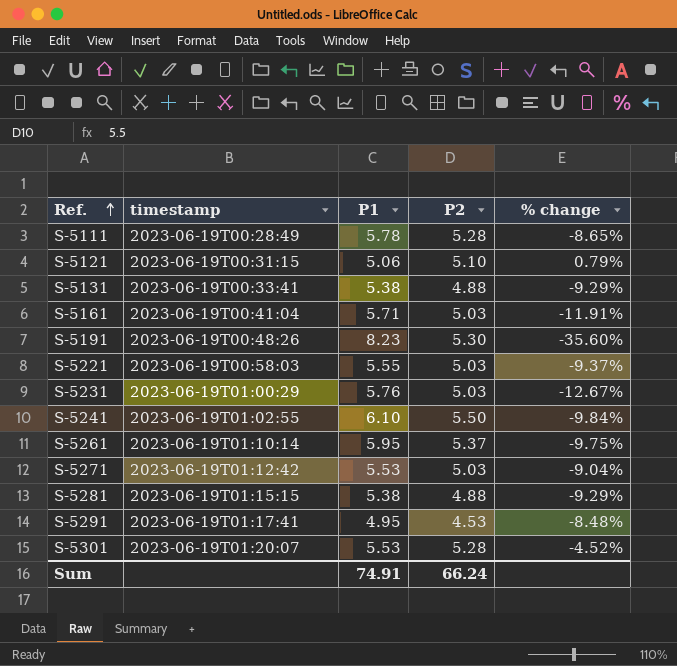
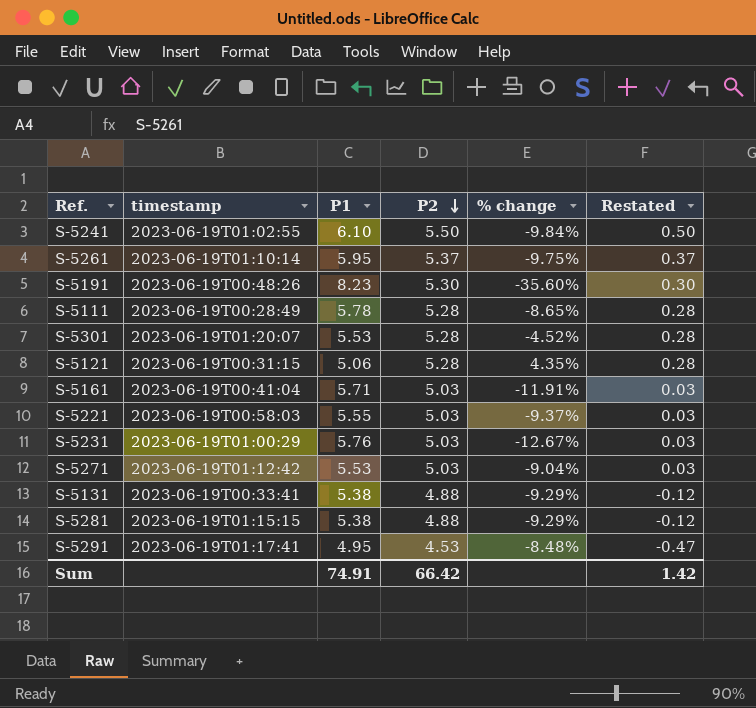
row order: Ref. ascending -> P2 descending
column Restated | formula: none -> [P2] - 5
S-5121 | P2: 5.10 -> 5.28
S-5121 | % change: 0.79% -> 4.35%
Sum | P2: 66.24 -> 66.42

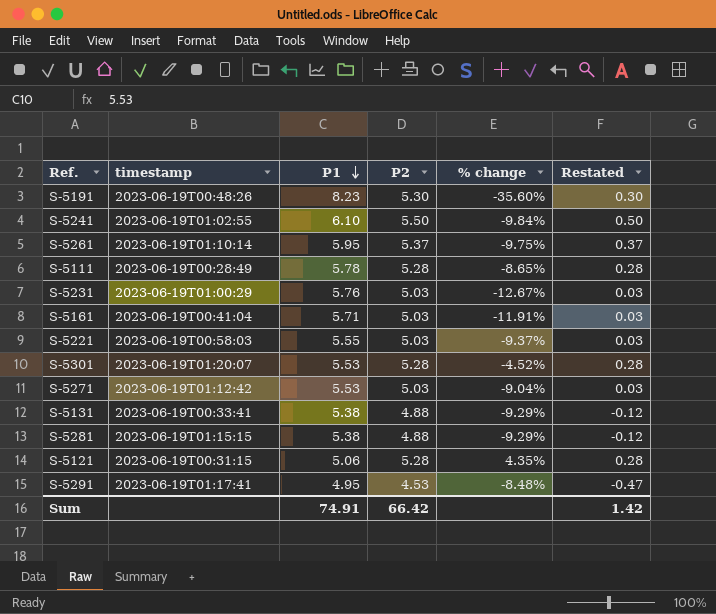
row order: P2 descending -> P1 descending

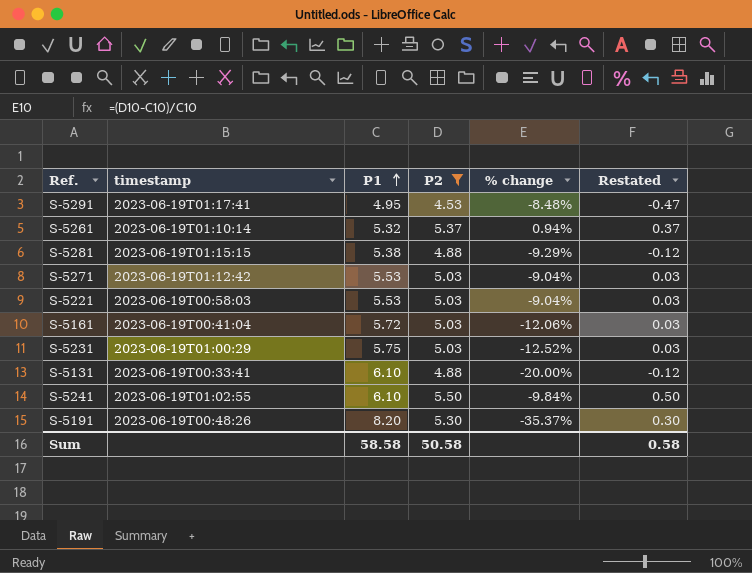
filter: none -> P2 != 5.28
row order: P1 descending -> P1 ascending
S-5261 | P1: 5.95 -> 5.32
S-5261 | % change: -9.75% -> 0.94%
S-5221 | P1: 5.55 -> 5.53
S-5221 | % change: -9.37% -> -9.04%
S-5161 | P1: 5.71 -> 5.72
S-5161 | % change: -11.91% -> -12.06%
S-5231 | P1: 5.76 -> 5.75
S-5231 | % change: -12.67% -> -12.52%
S-5131 | P1: 5.38 -> 6.10
S-5131 | % change: -9.29% -> -20.00%
S-5191 | P1: 8.23 -> 8.20
S-5191 | % change: -35.60% -> -35.37%
Sum | P1: 74.91 -> 58.58
Sum | P2: 66.42 -> 50.58
Sum | Restated: 1.42 -> 0.58

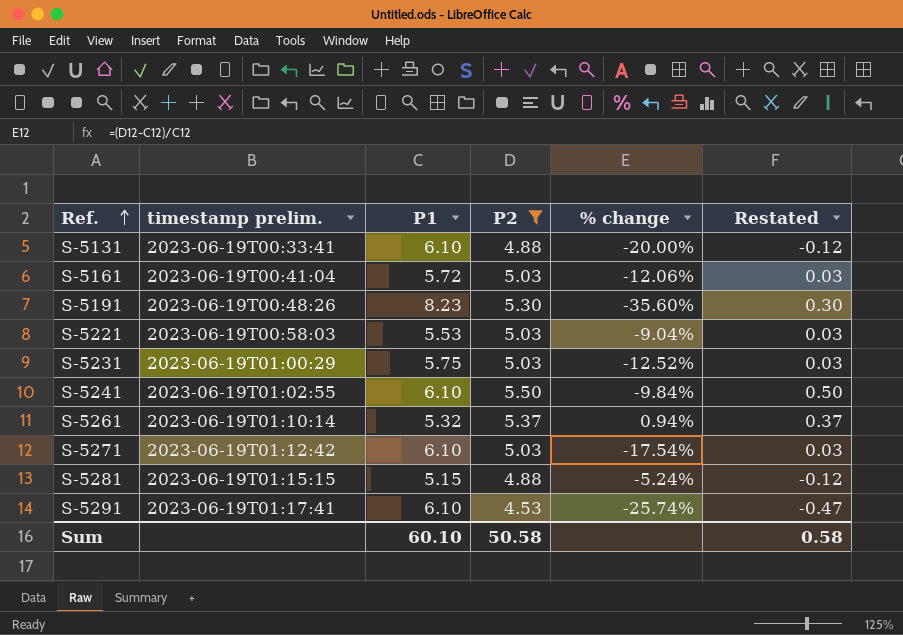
row order: P1 ascending -> Ref. ascending
column name: timestamp -> timestamp prelim.
S-5191 | P1: 8.20 -> 8.23
S-5191 | % change: -35.37% -> -35.60%
S-5271 | P1: 5.53 -> 6.10
S-5271 | % change: -9.04% -> -17.54%
S-5281 | P1: 5.38 -> 5.15
S-5281 | % change: -9.29% -> -5.24%
S-5291 | P1: 4.95 -> 6.10
S-5291 | % change: -8.48% -> -25.74%
Sum | P1: 58.58 -> 60.10

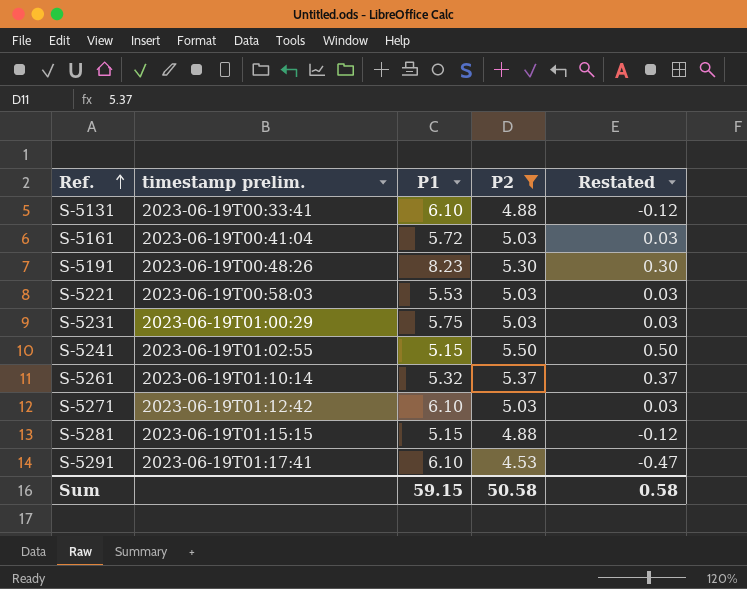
column % change | formula: ([P2] - [P1]) / [P1] -> none
S-5241 | P1: 6.10 -> 5.15
Sum | P1: 60.10 -> 59.15

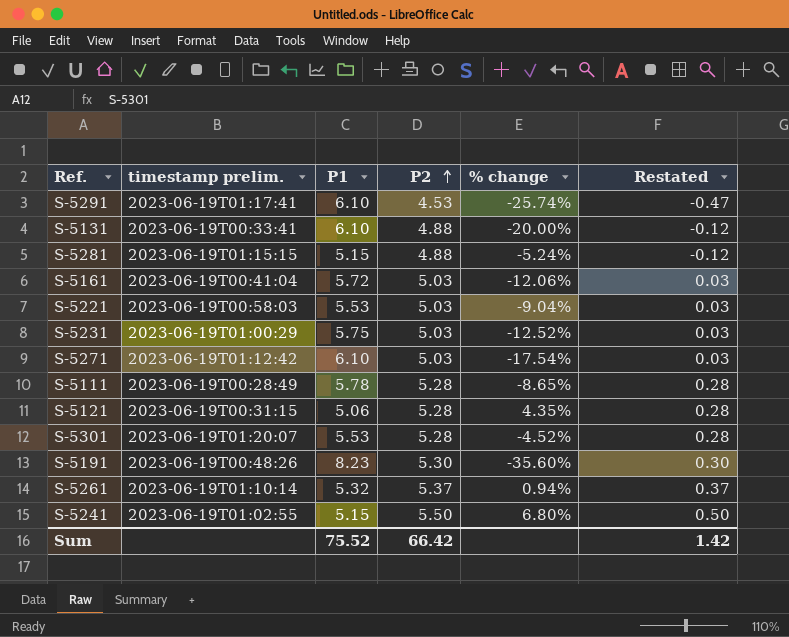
filter: P2 != 5.28 -> none
row order: Ref. ascending -> P2 ascending
column % change | formula: none -> ([P2] - [P1]) / [P1]
Sum | P1: 59.15 -> 75.52
Sum | P2: 50.58 -> 66.42
Sum | Restated: 0.58 -> 1.42

